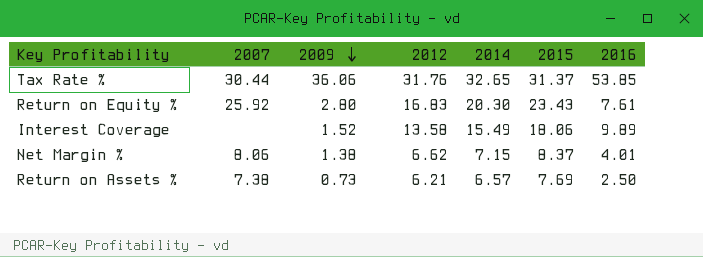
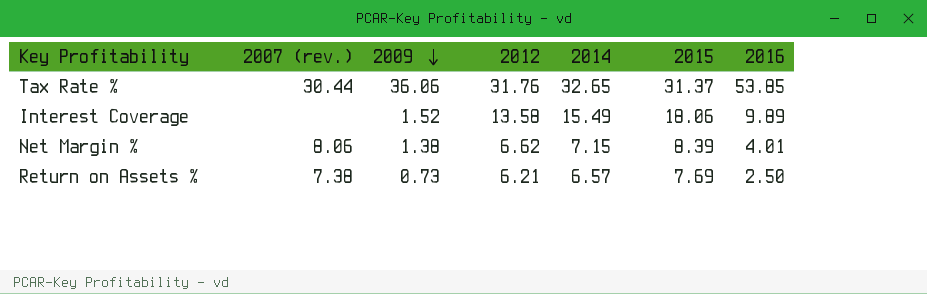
column name: 2007 -> 2007 (rev.)
row Return on Equity %: 25.92 | 2.80 | 16.83 | 20.30 | 23.43 | 7.61 -> none
Net Margin % | 2015: 8.37 -> 8.39

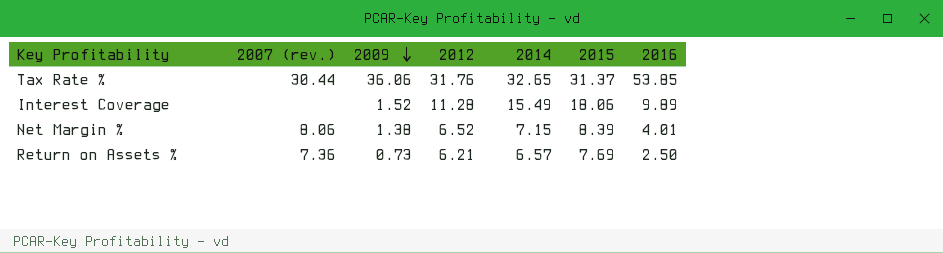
Interest Coverage | 2012: 13.58 -> 11.28
Net Margin % | 2012: 6.62 -> 6.52
Return on Assets % | 2007 (rev.): 7.38 -> 7.36

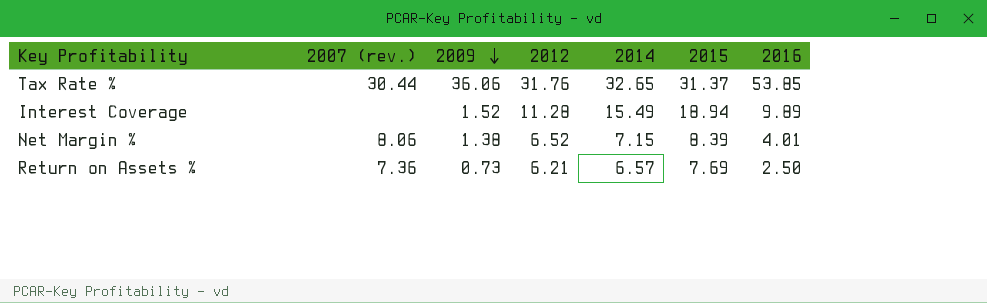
Interest Coverage | 2015: 18.06 -> 18.94

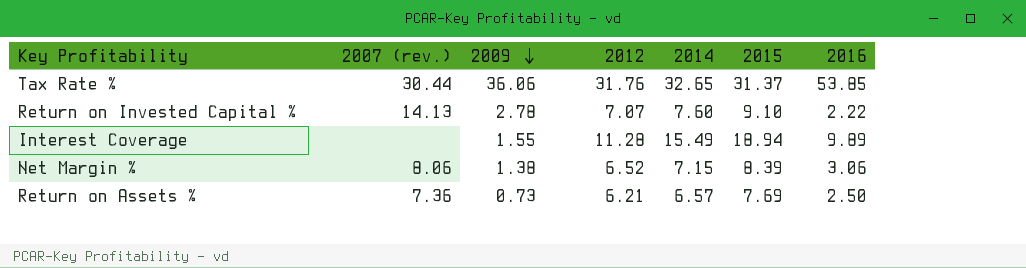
row Return on Invested Capital %: none -> 14.13 | 2.78 | 7.07 | 7.60 | 9.10 | 2.22
Interest Coverage | 2009: 1.52 -> 1.55
Net Margin % | 2016: 4.01 -> 3.06

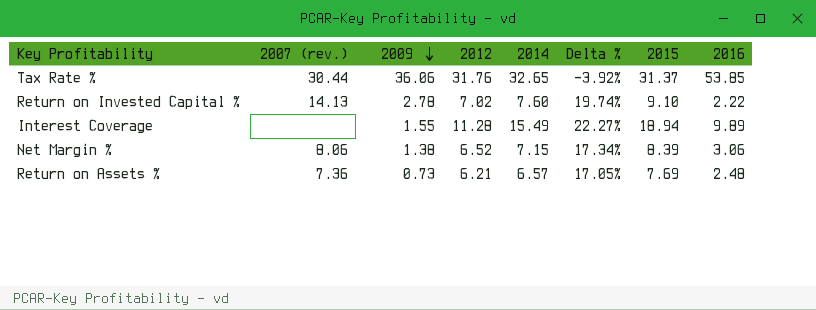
column Delta % | formula: none -> ([2015] - [2014]) / [2014]
Return on Invested Capital % | 2012: 7.07 -> 7.02
Return on Assets % | 2016: 2.50 -> 2.48

